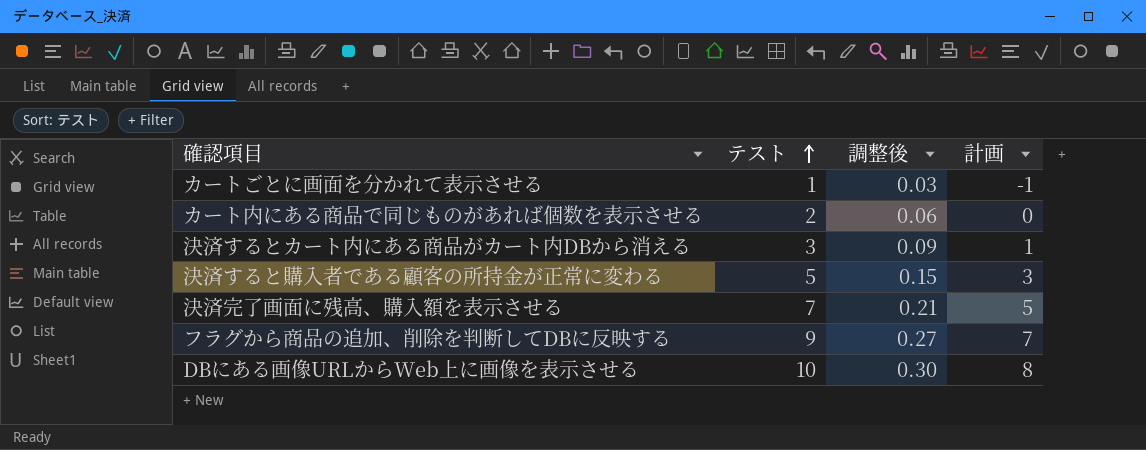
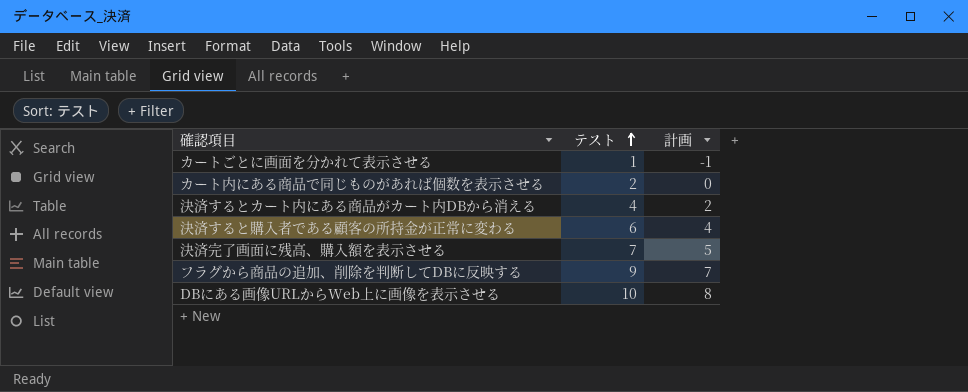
column 調整後 | formula: [テスト] * 0.03 -> none
決済するとカート内にある商品がカート内DBから消える | テスト: 3 -> 4
決済するとカート内にある商品がカート内DBから消える | 計画: 1 -> 2
決済すると購入者である顧客の所持金が正常に変わる | テスト: 5 -> 6
決済すると購入者である顧客の所持金が正常に変わる | 計画: 3 -> 4

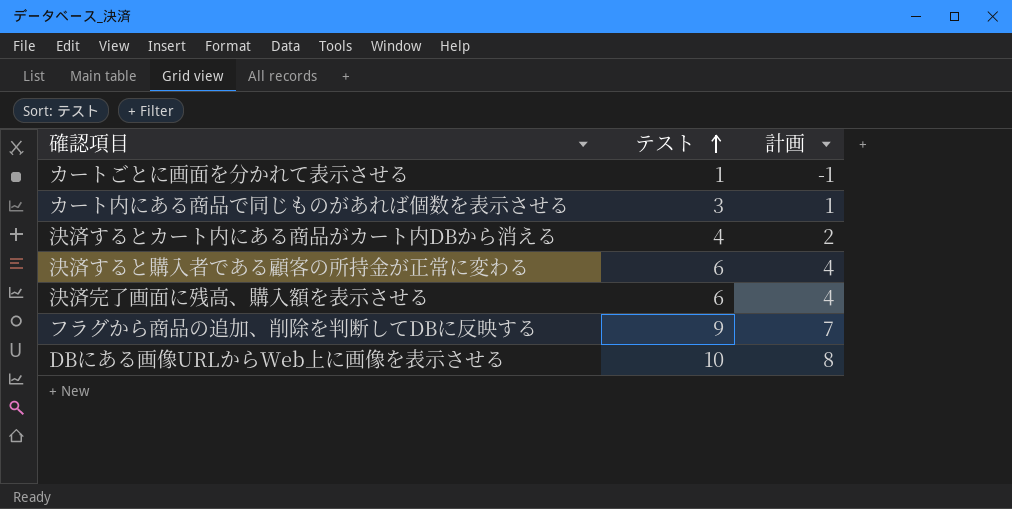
カート内にある商品で同じものがあれば個数を表示させる | テスト: 2 -> 3
カート内にある商品で同じものがあれば個数を表示させる | 計画: 0 -> 1
決済完了画面に残高、購入額を表示させる | テスト: 7 -> 6
決済完了画面に残高、購入額を表示させる | 計画: 5 -> 4

